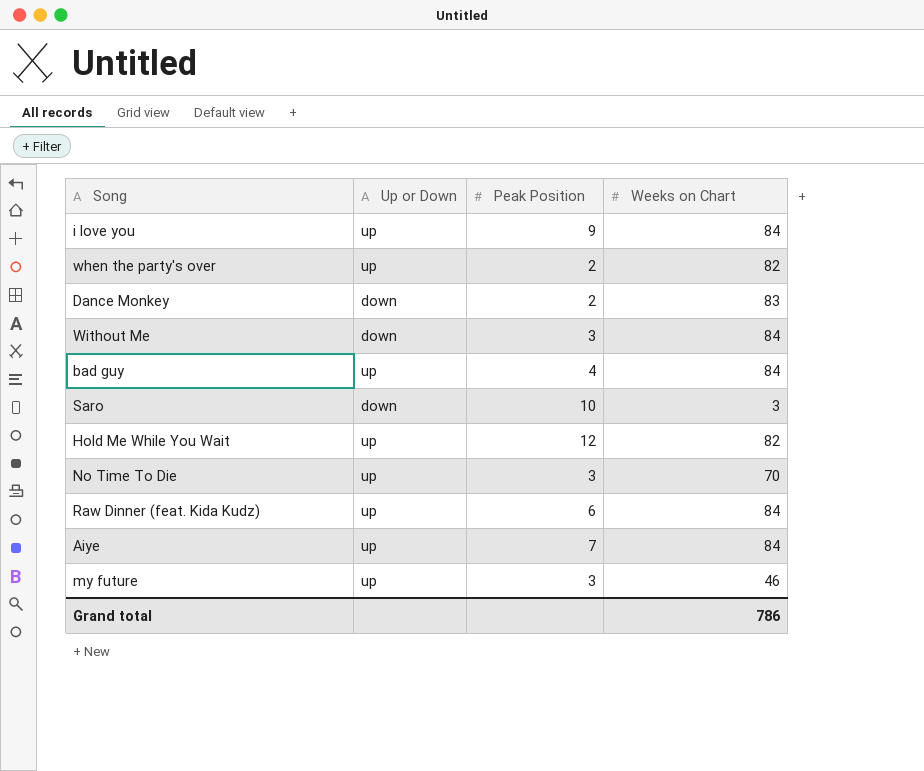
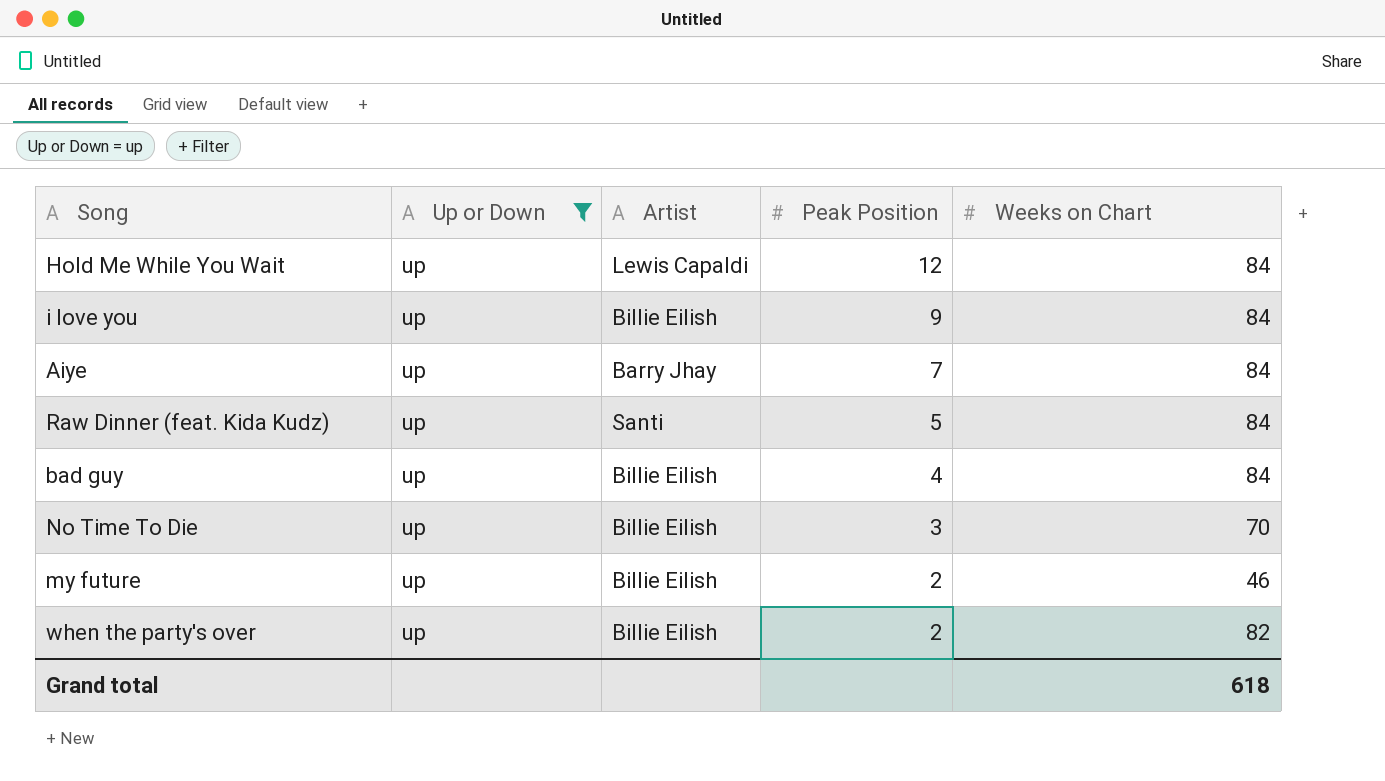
filter: none -> Up or Down = up
row order: none -> Peak Position descending
column Artist | position: none -> 3
Hold Me While You Wait | Weeks on Chart: 82 -> 84
Raw Dinner (feat. Kida Kudz) | Peak Position: 6 -> 5
my future | Peak Position: 3 -> 2
Grand total | Weeks on Chart: 786 -> 618

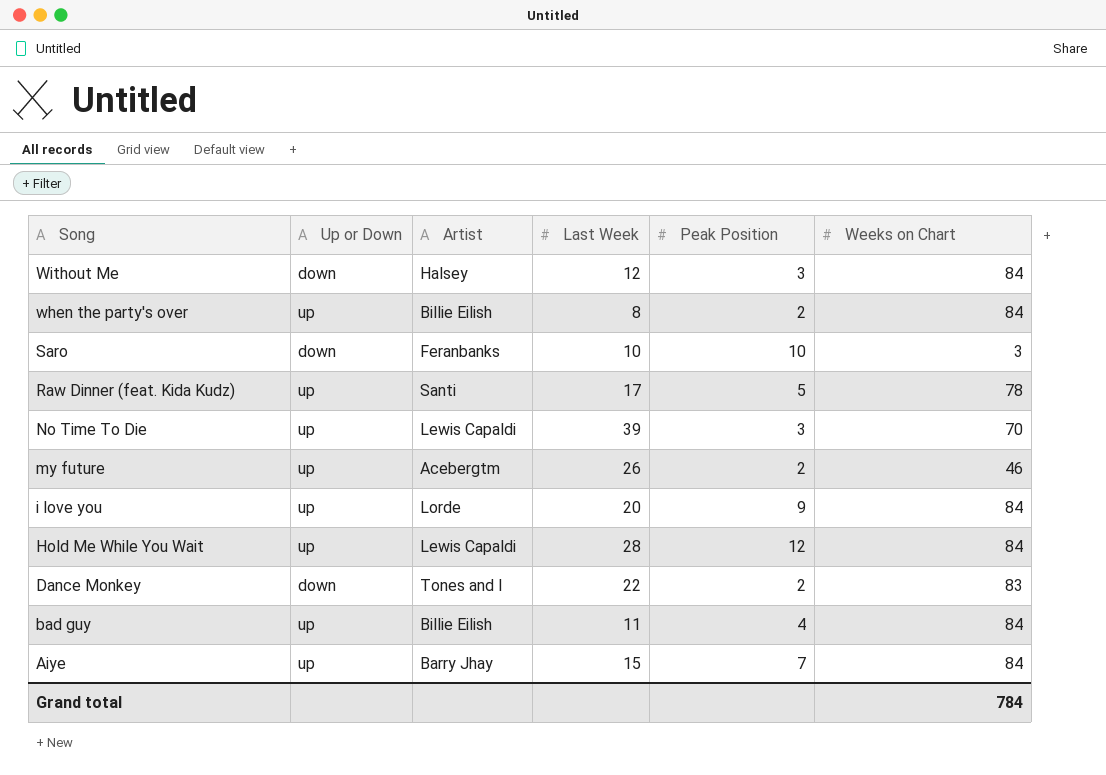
filter: Up or Down = up -> none
row order: Peak Position descending -> Song descending
column Last Week | position: none -> 4
when the party's over | Weeks on Chart: 82 -> 84
Raw Dinner (feat. Kida Kudz) | Weeks on Chart: 84 -> 78
No Time To Die | Artist: Billie Eilish -> Lewis Capaldi
my future | Artist: Billie Eilish -> Acebergtm
i love you | Artist: Billie Eilish -> Lorde
Grand total | Weeks on Chart: 618 -> 784

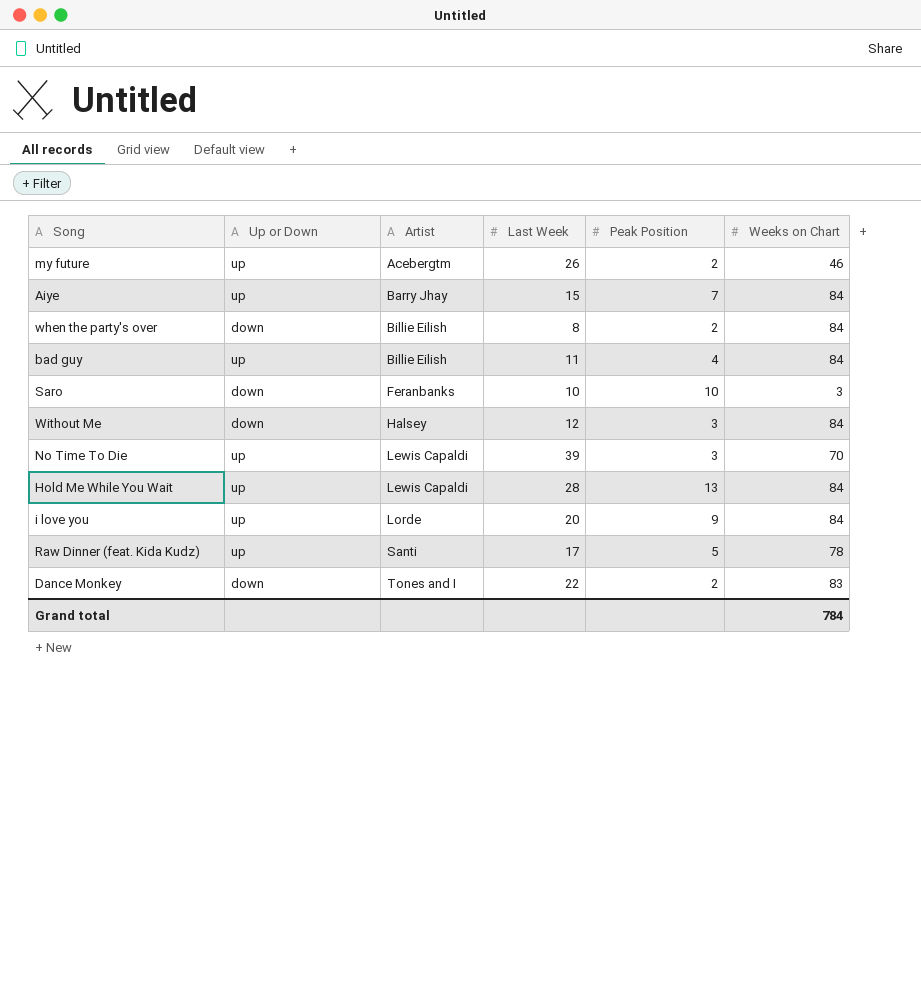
row order: Song descending -> Artist ascending
when the party's over | Up or Down: up -> down
Hold Me While You Wait | Peak Position: 12 -> 13

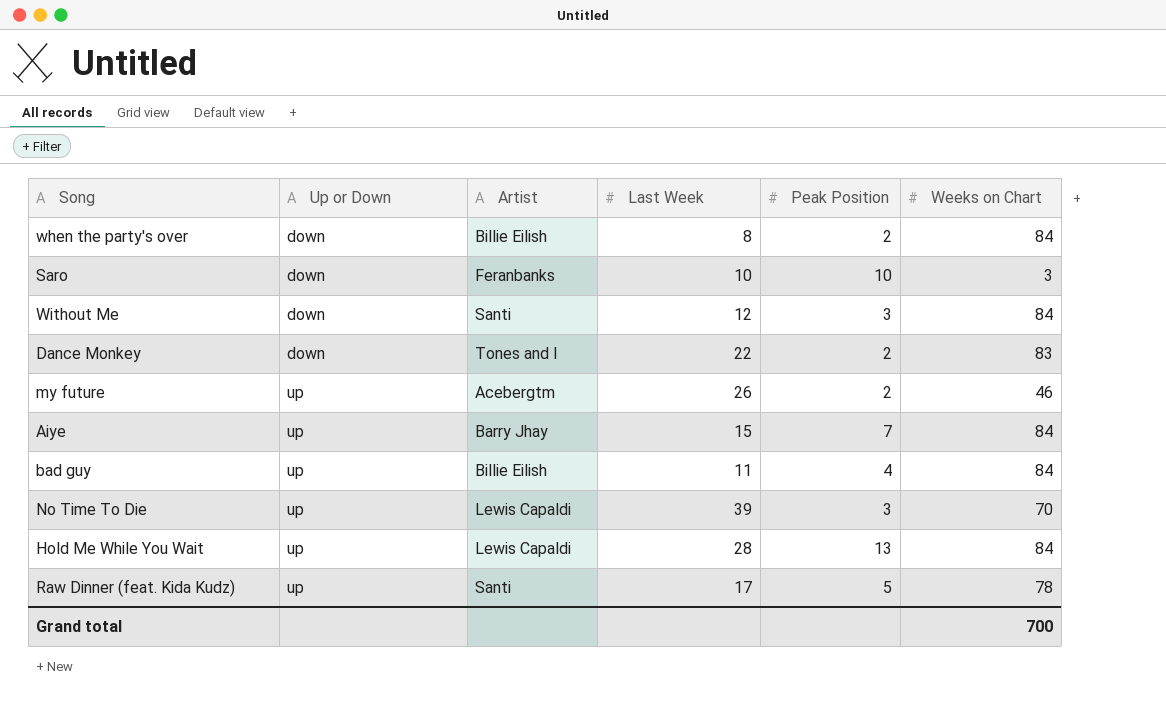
row order: Artist ascending -> Up or Down ascending
row i love you: up | Lorde | 20 | 9 | 84 -> none
Without Me | Artist: Halsey -> Santi
Grand total | Weeks on Chart: 784 -> 700

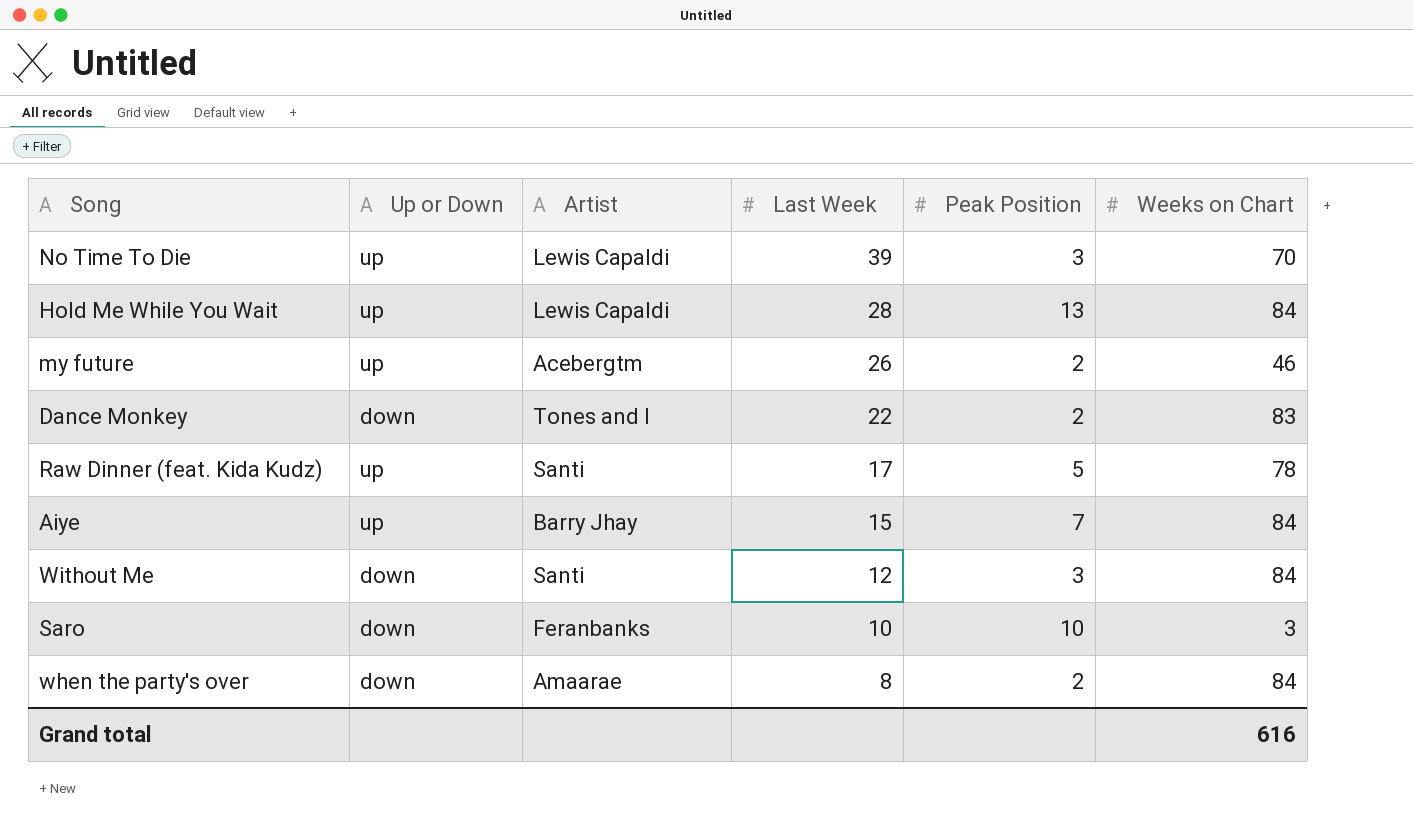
row order: Up or Down ascending -> Last Week descending
row bad guy: up | Billie Eilish | 11 | 4 | 84 -> none
when the party's over | Artist: Billie Eilish -> Amaarae
Grand total | Weeks on Chart: 700 -> 616

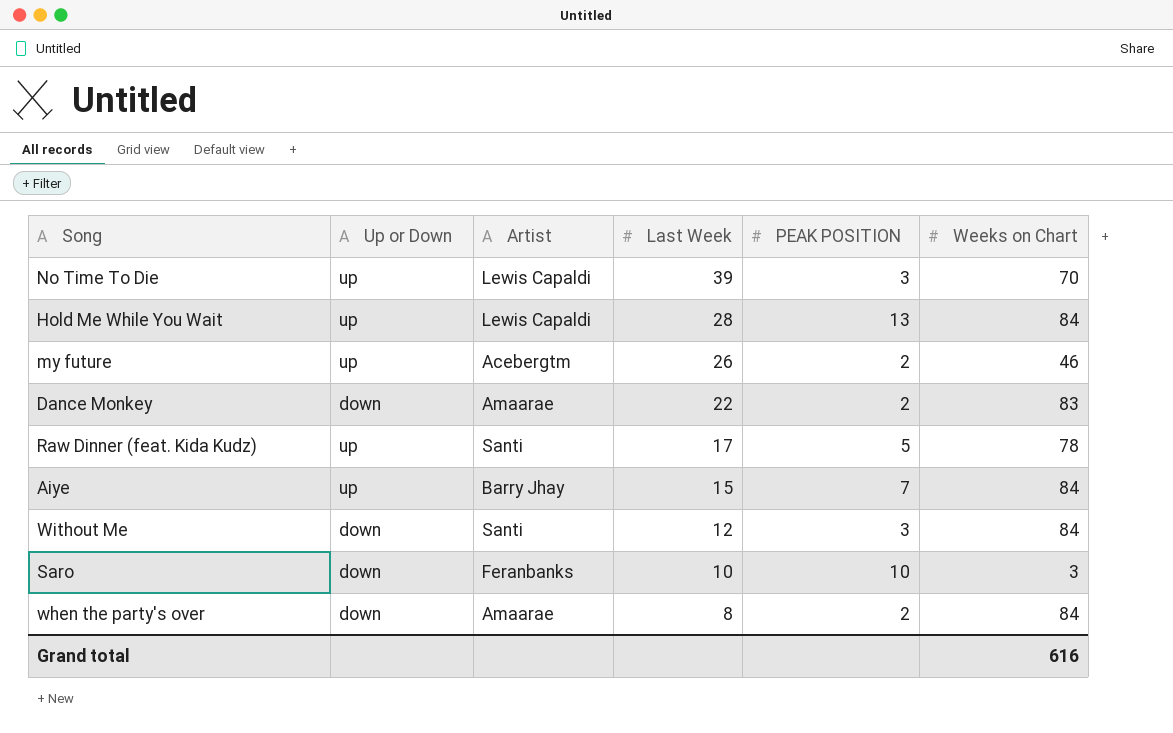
column name: Peak Position -> PEAK POSITION
Dance Monkey | Artist: Tones and I -> Amaarae

